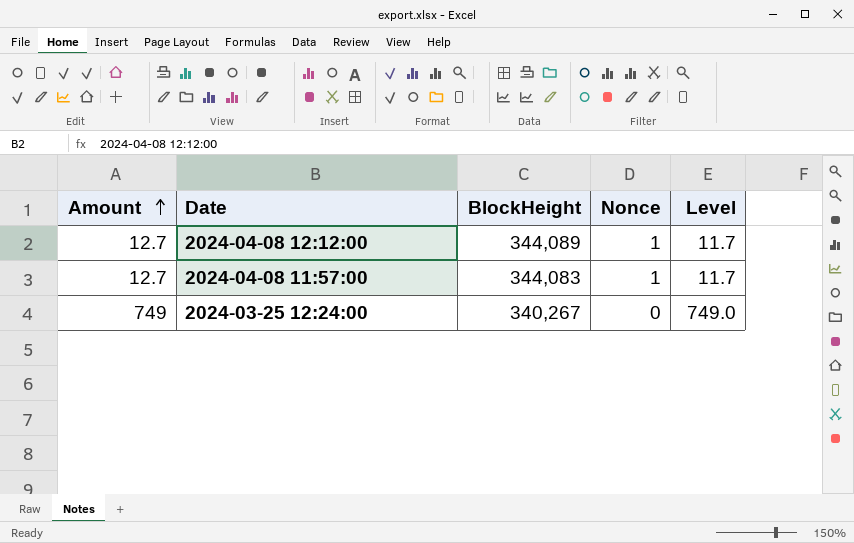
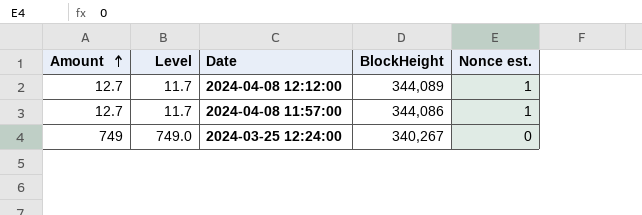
column Level | position: 5 -> 2
column name: Nonce -> Nonce est.
2024-04-08 11:57:00 | BlockHeight: 344,083 -> 344,086

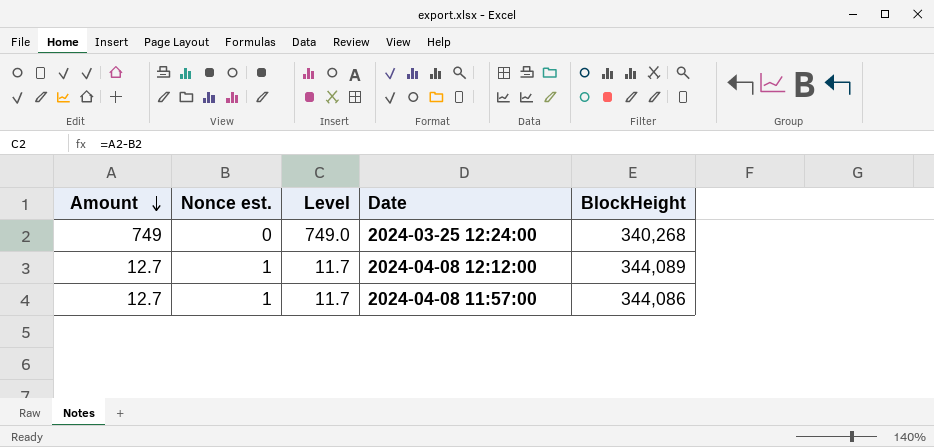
row order: Amount ascending -> Amount descending
column Nonce est. | position: 5 -> 2
2024-03-25 12:24:00 | BlockHeight: 340,267 -> 340,268

